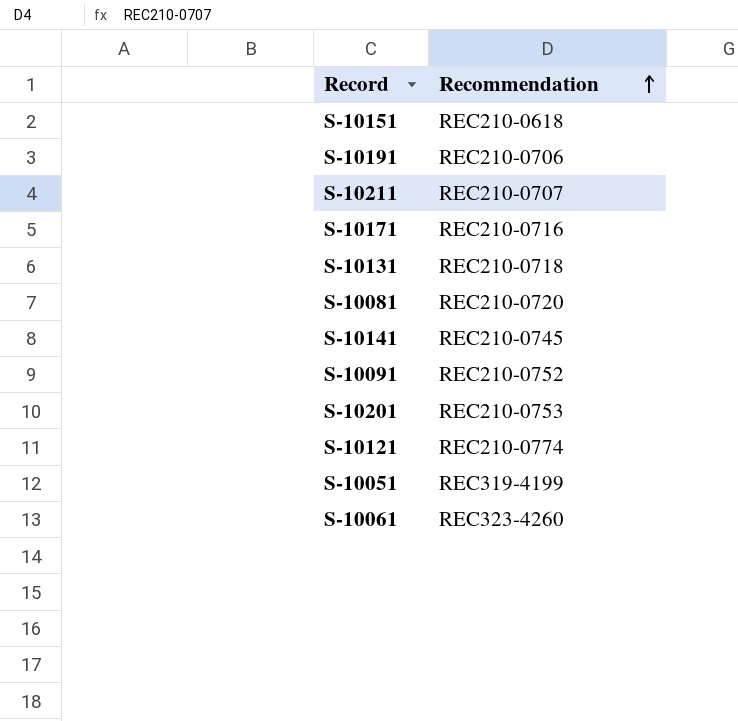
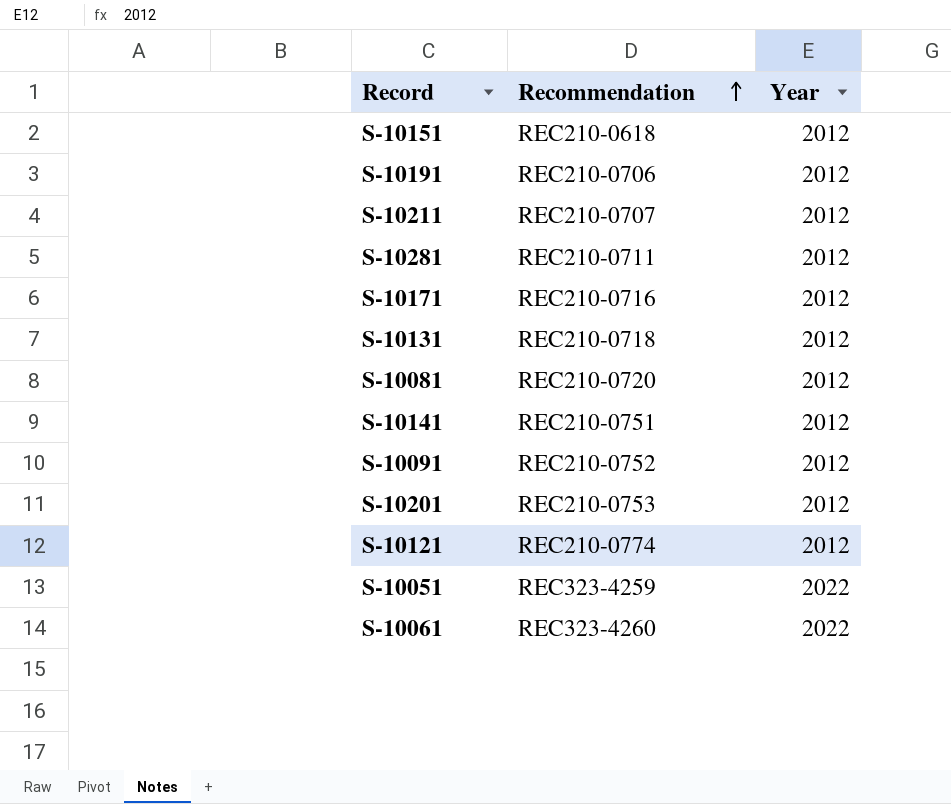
column Year | position: none -> 3
row S-10281: none -> REC210-0711 | 2012
S-10141 | Recommendation: REC210-0745 -> REC210-0751
S-10051 | Recommendation: REC319-4199 -> REC323-4259

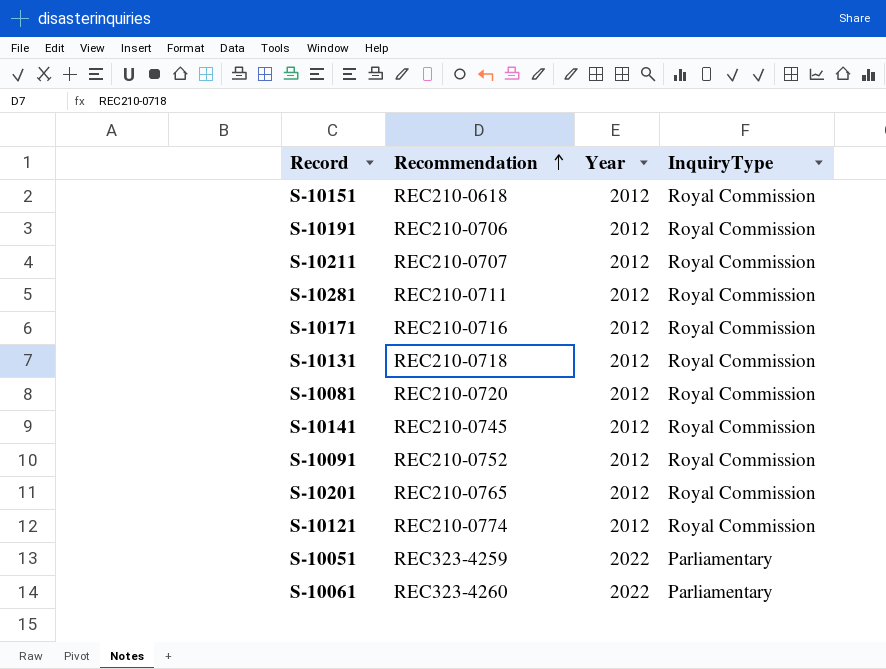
column InquiryType | position: none -> 4
S-10141 | Recommendation: REC210-0751 -> REC210-0745
S-10201 | Recommendation: REC210-0753 -> REC210-0765

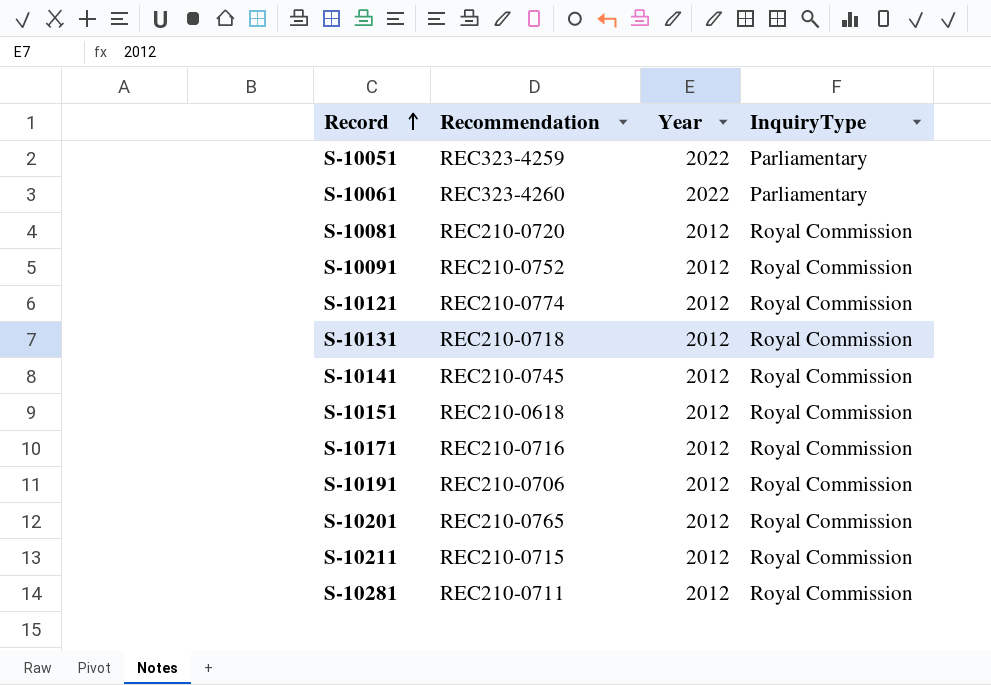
row order: Recommendation ascending -> Record ascending
S-10211 | Recommendation: REC210-0707 -> REC210-0715

